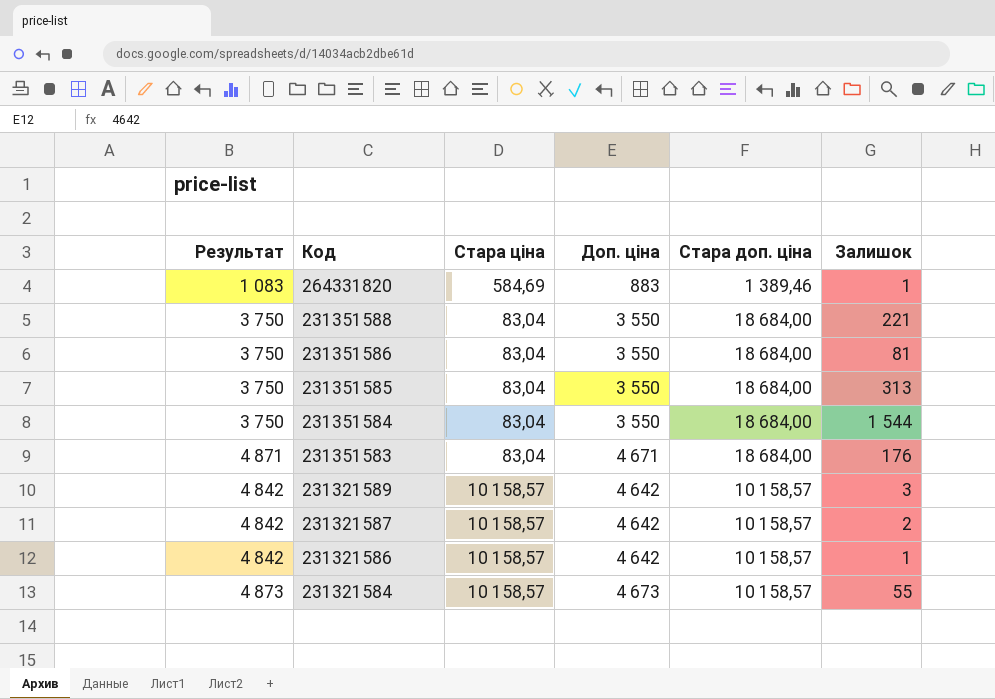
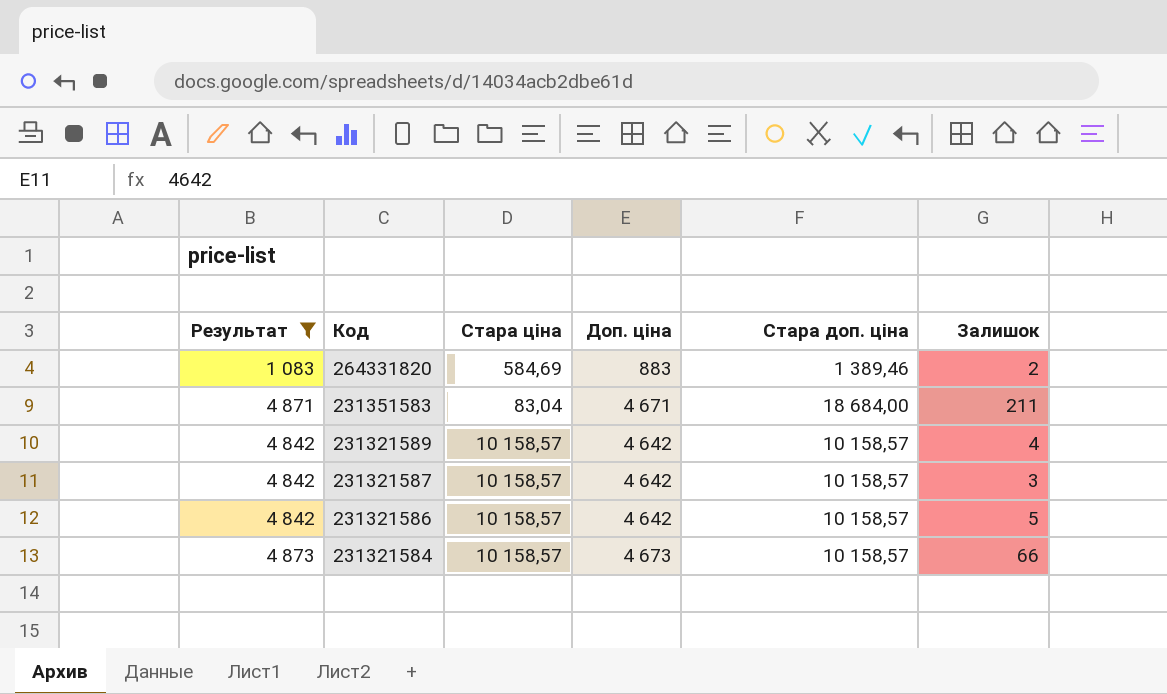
filter: none -> Результат != 3 750
264331820 | Залишок: 1 -> 2
231351583 | Залишок: 176 -> 211
231321589 | Залишок: 3 -> 4
231321587 | Залишок: 2 -> 3
231321586 | Залишок: 1 -> 5
231321584 | Залишок: 55 -> 66

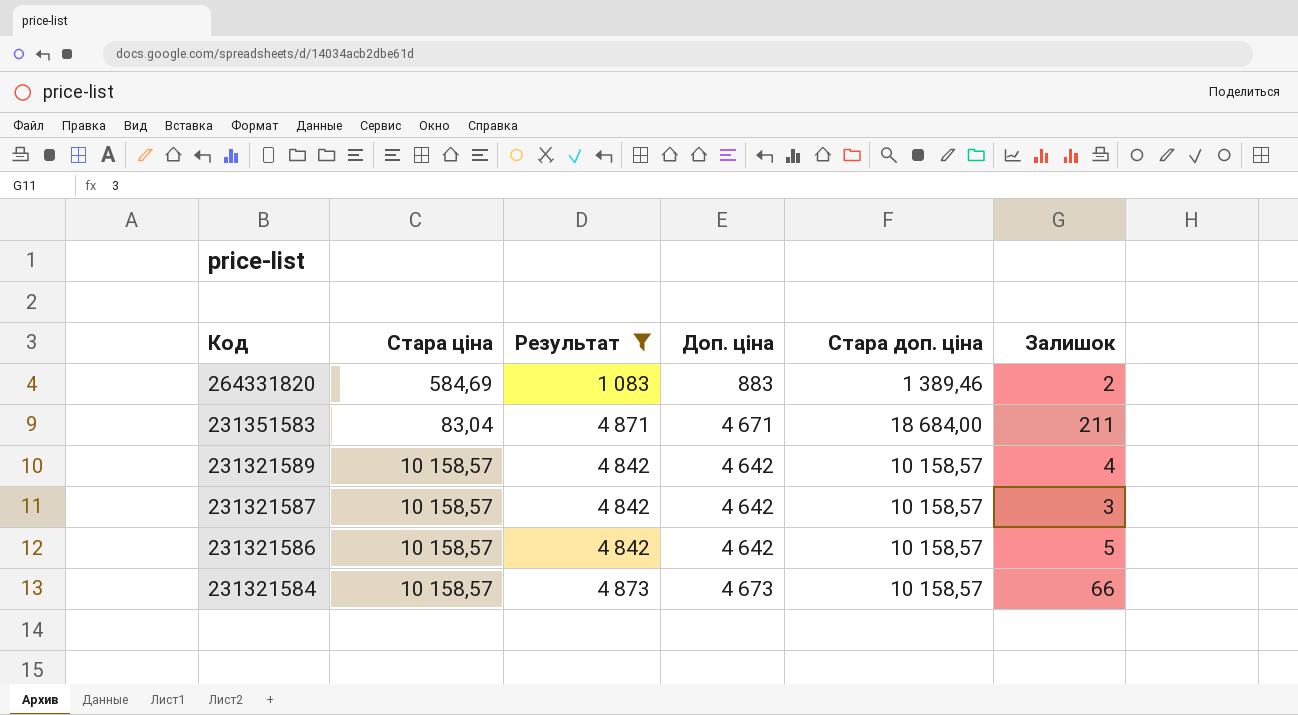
column Результат | position: 1 -> 3

